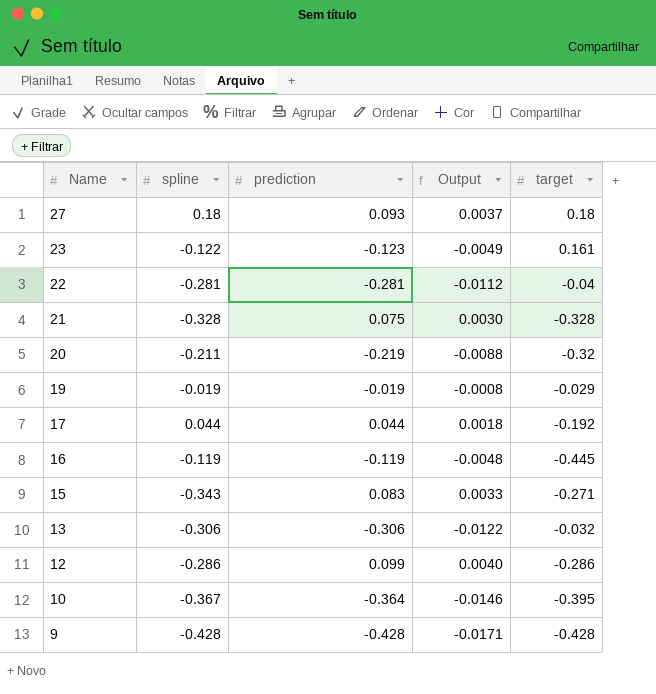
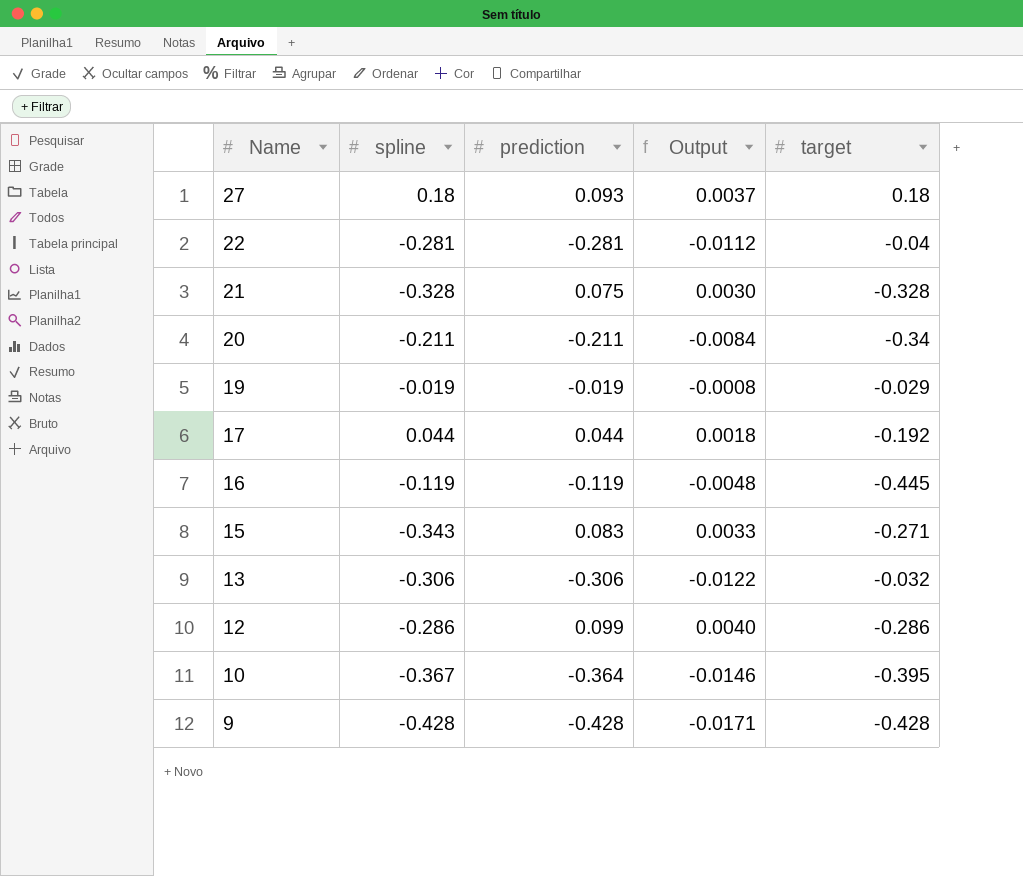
row 23: -0.122 | -0.123 | -0.0049 | 0.161 -> none
20 | prediction: -0.219 -> -0.211
20 | Output: -0.0088 -> -0.0084
20 | target: -0.32 -> -0.34

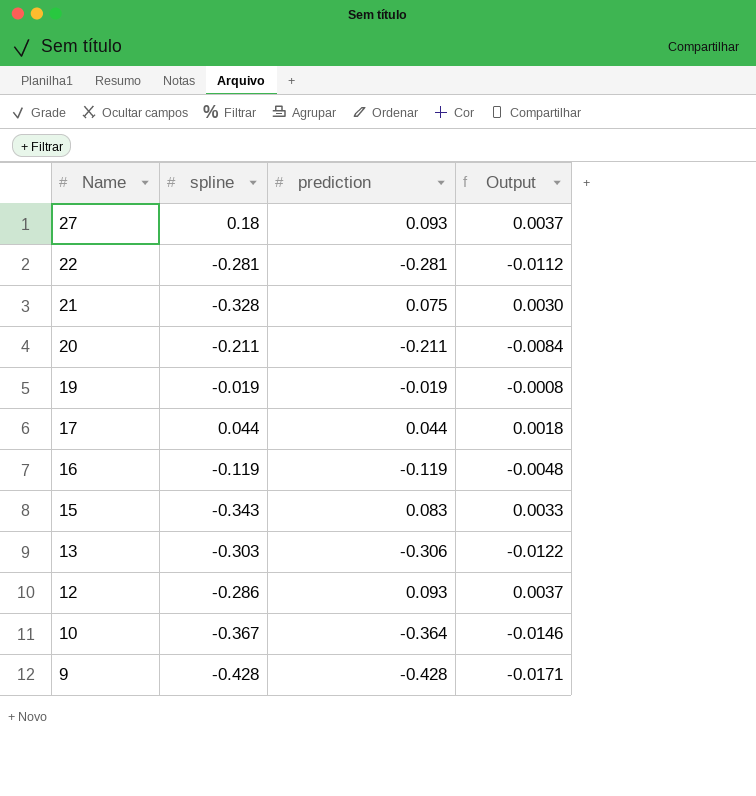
column target | position: 5 -> none
13 | spline: -0.306 -> -0.303
12 | prediction: 0.099 -> 0.093
12 | Output: 0.0040 -> 0.0037

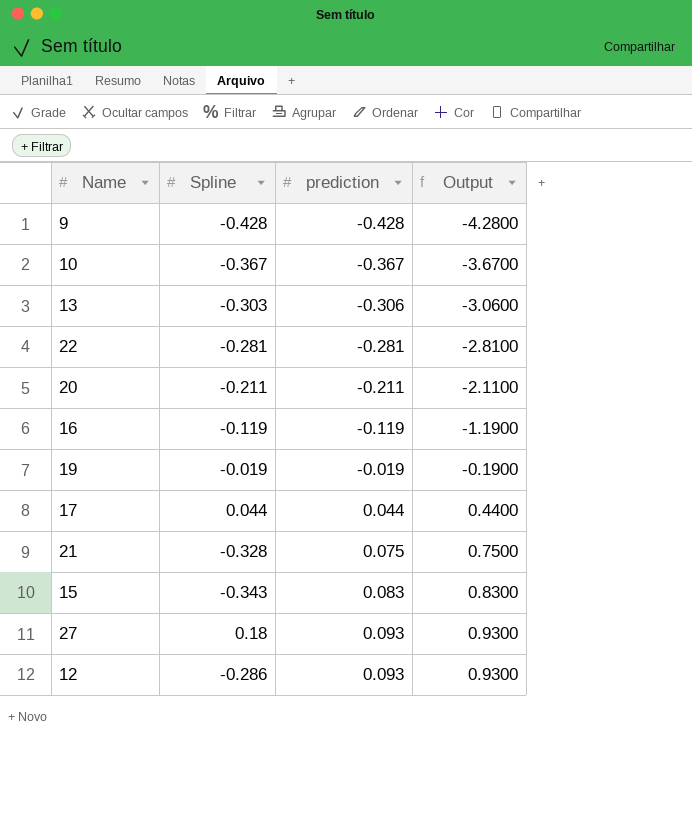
row order: Name descending -> prediction ascending
column name: spline -> Spline
column Output | formula: [prediction] * 0.04 -> [prediction] * 10
10 | prediction: -0.364 -> -0.367

